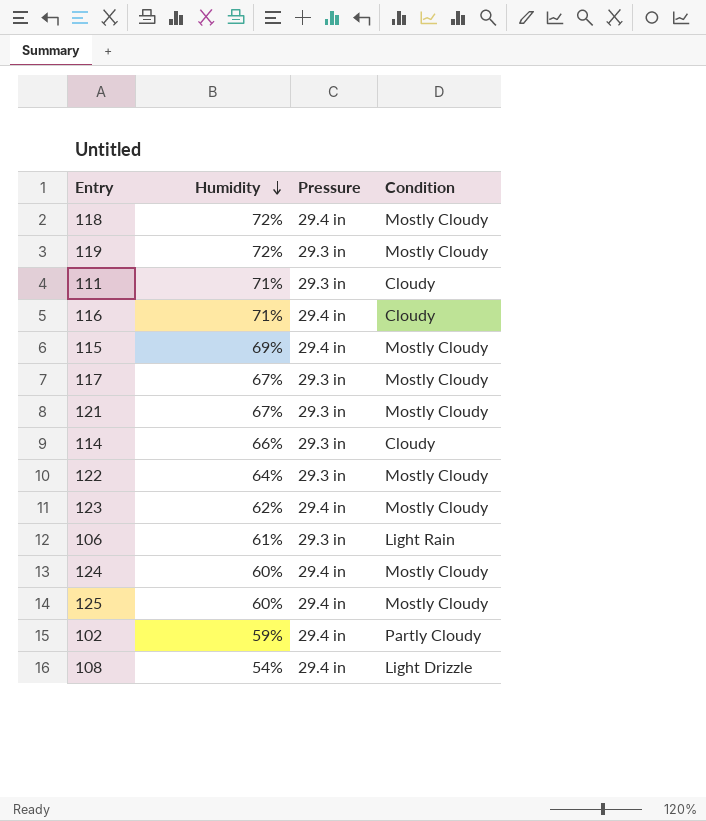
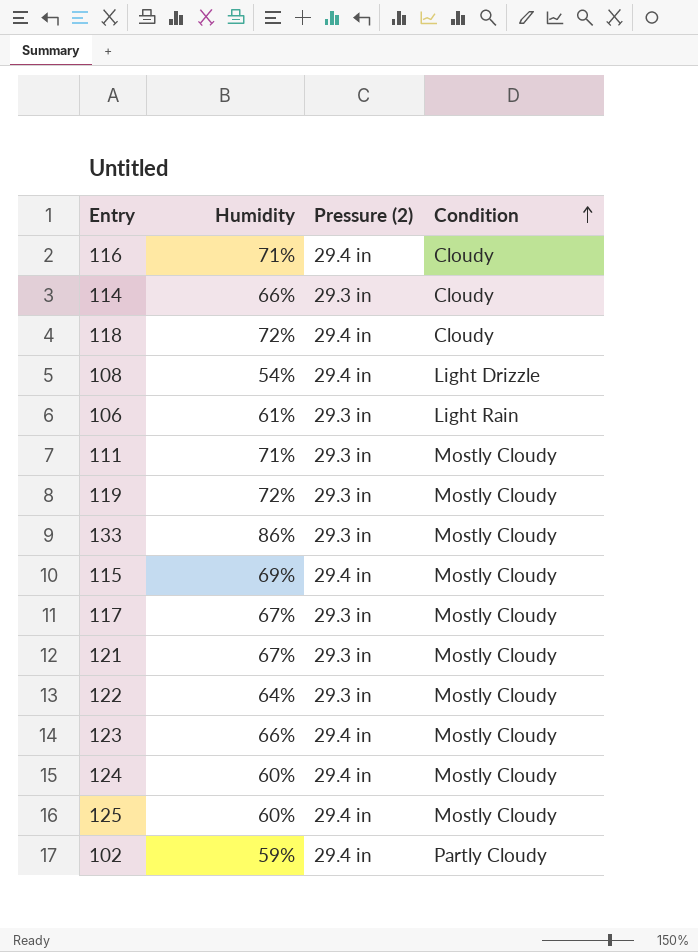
row order: Humidity descending -> Condition ascending
column name: Pressure -> Pressure (2)
118 | Condition: Mostly Cloudy -> Cloudy
111 | Condition: Cloudy -> Mostly Cloudy
row 133: none -> 86% | 29.3 in | Mostly Cloudy
123 | Humidity: 62% -> 66%

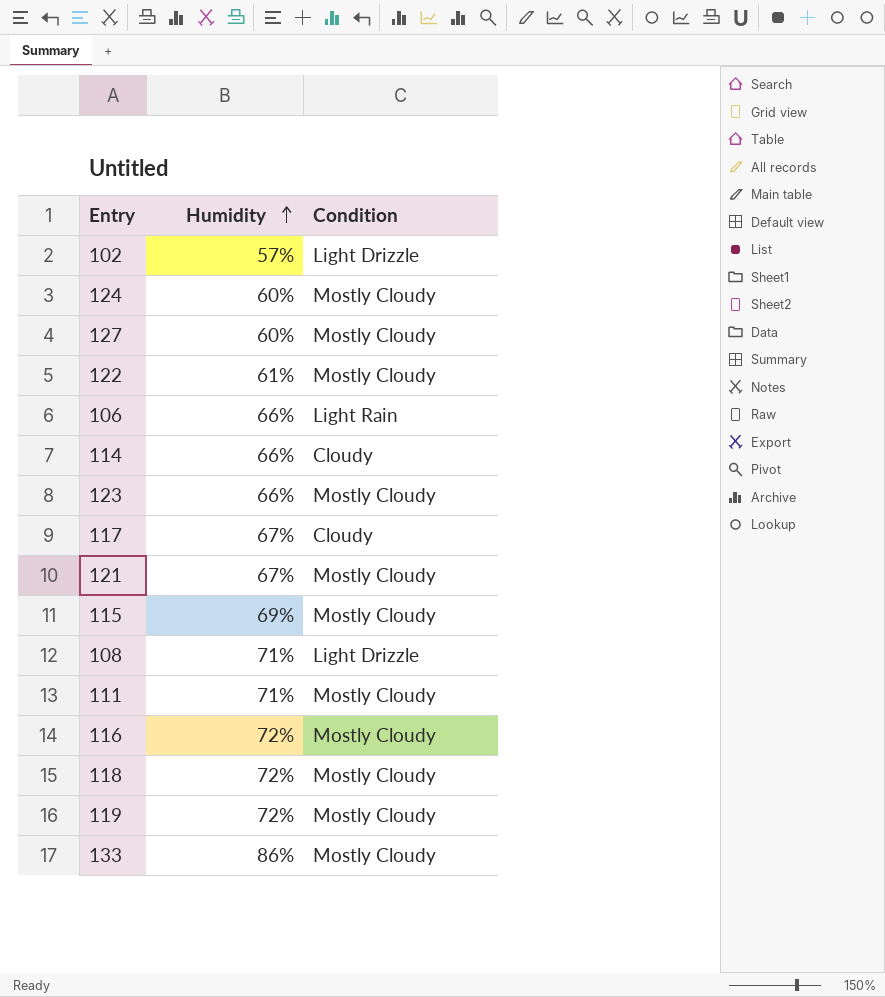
row order: Condition ascending -> Humidity ascending
column Pressure (2) | position: 3 -> none
row 125: 60% | 29.4 in | Mostly Cloudy -> none
102 | Humidity: 59% -> 57%
102 | Condition: Partly Cloudy -> Light Drizzle
row 127: none -> 60% | Mostly Cloudy
122 | Humidity: 64% -> 61%
106 | Humidity: 61% -> 66%
117 | Condition: Mostly Cloudy -> Cloudy
108 | Humidity: 54% -> 71%
116 | Humidity: 71% -> 72%
116 | Condition: Cloudy -> Mostly Cloudy
118 | Condition: Cloudy -> Mostly Cloudy

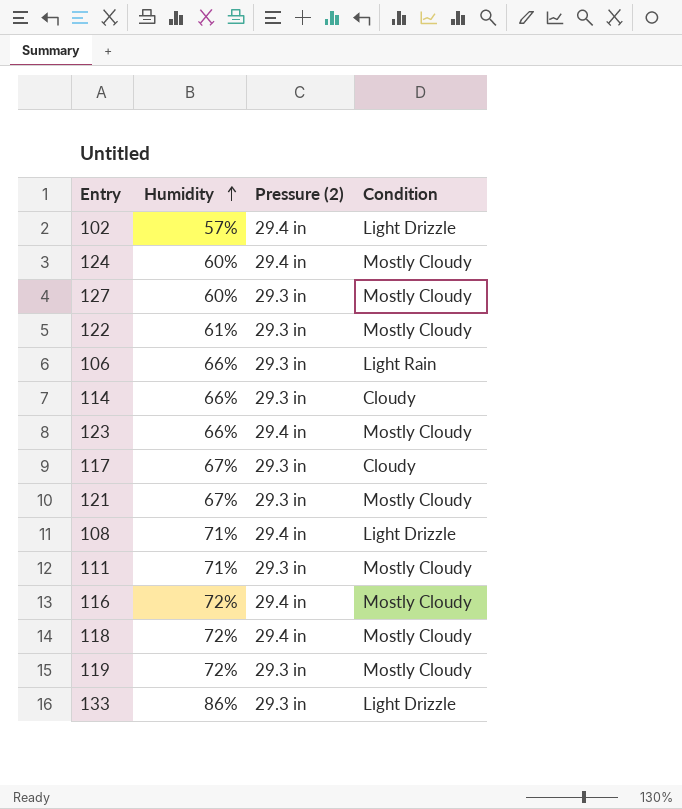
column Pressure (2) | position: none -> 3
row 115: 69% | Mostly Cloudy -> none
133 | Condition: Mostly Cloudy -> Light Drizzle

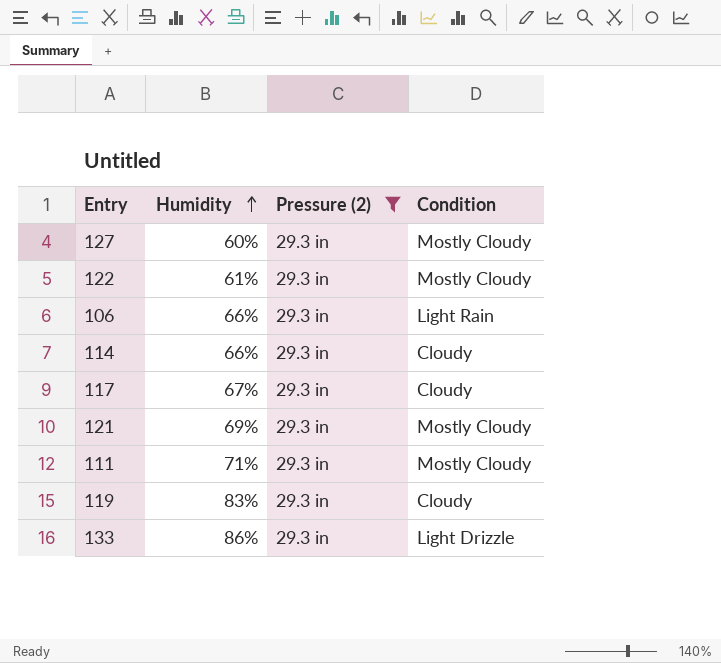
filter: none -> Pressure (2) = 29.3 in
121 | Humidity: 67% -> 69%
119 | Humidity: 72% -> 83%
119 | Condition: Mostly Cloudy -> Cloudy

